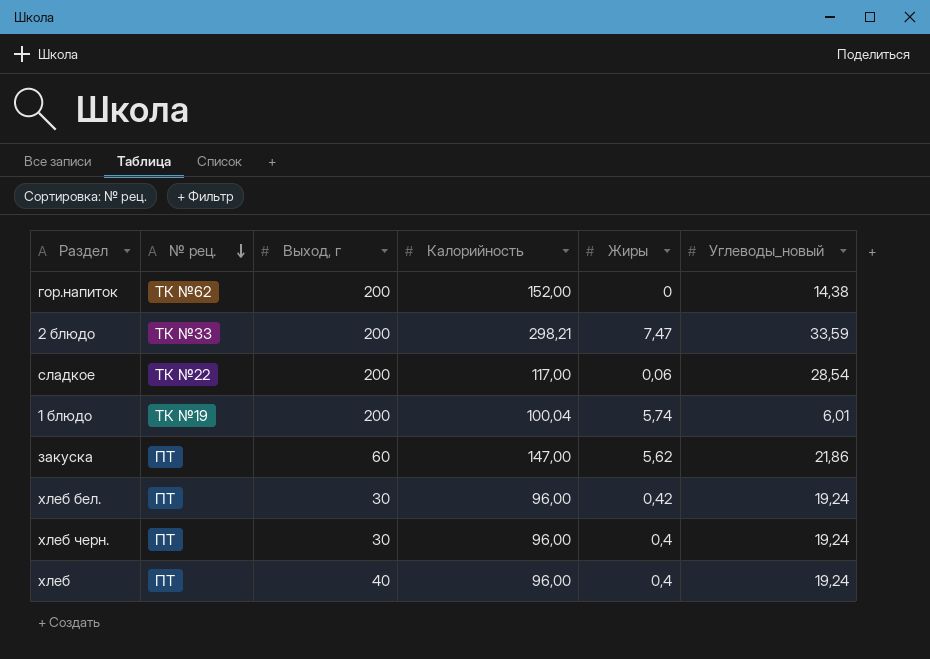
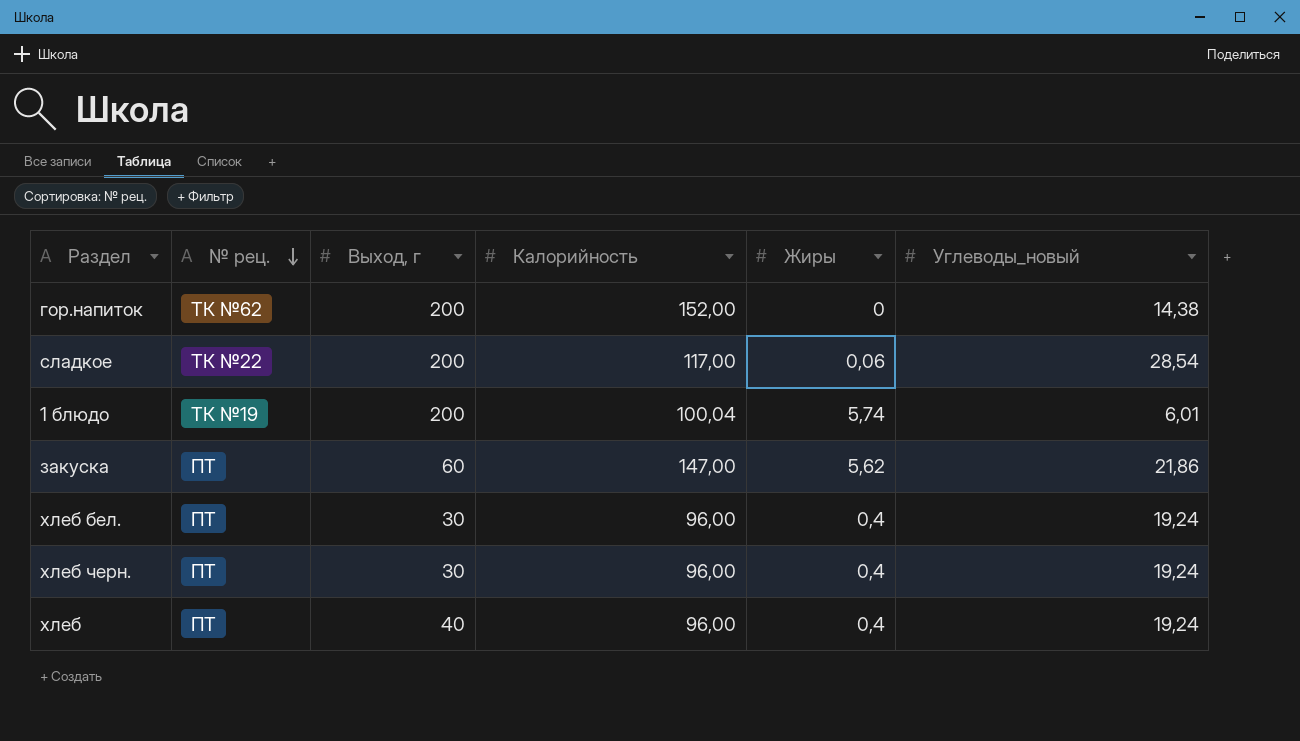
row 2 блюдо: ТК №33 | 200 | 298,21 | 7,47 | 33,59 -> none
хлеб бел. | Жиры: 0,42 -> 0,4

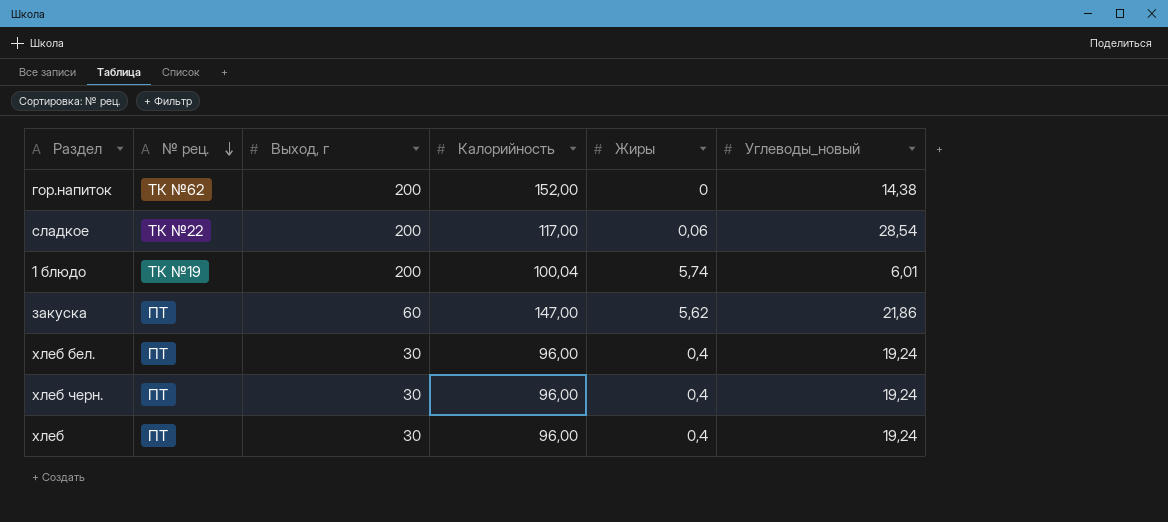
хлеб | Выход, г: 40 -> 30

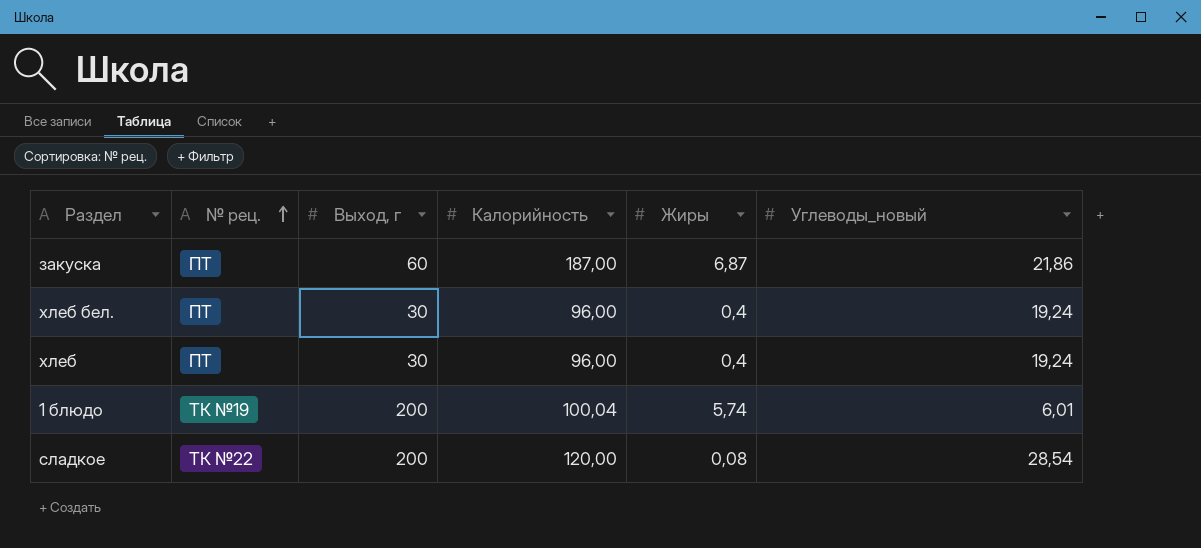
row order: № рец. descending -> № рец. ascending
row гор.напиток: ТК №62 | 200 | 152,00 | 0 | 14,38 -> none
row хлеб черн.: ПТ | 30 | 96,00 | 0,4 | 19,24 -> none
закуска | Калорийность: 147,00 -> 187,00
закуска | Жиры: 5,62 -> 6,87
сладкое | Калорийность: 117,00 -> 120,00
сладкое | Жиры: 0,06 -> 0,08

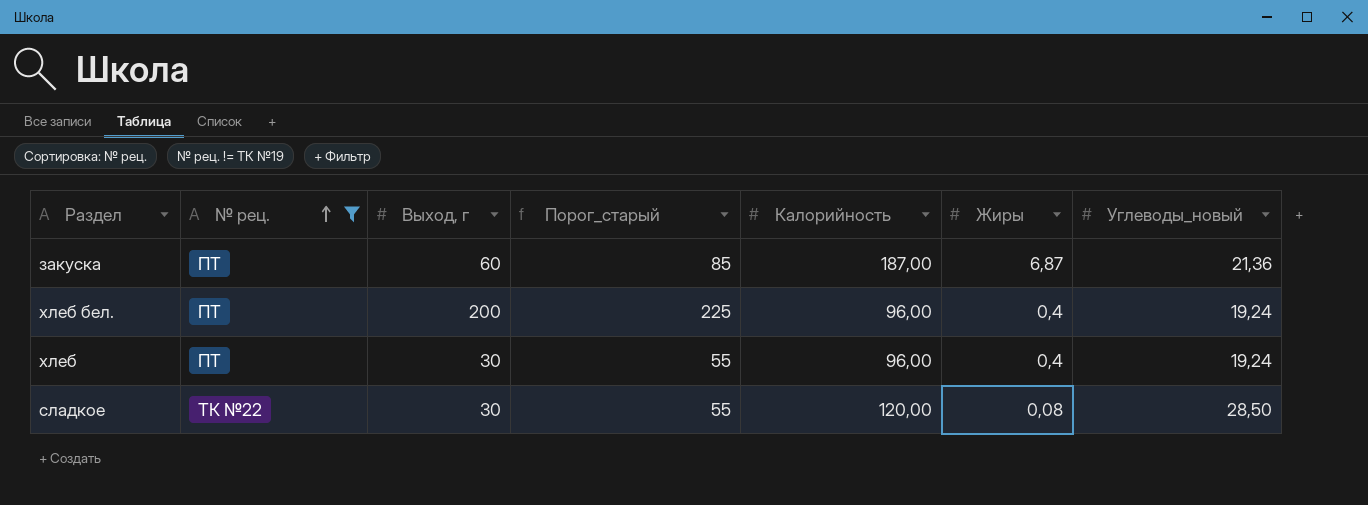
filter: none -> № рец. != ТК №19
column Порог_старый | formula: none -> [Выход, г] + 25
закуска | Углеводы_новый: 21,86 -> 21,36
хлеб бел. | Выход, г: 30 -> 200
сладкое | Выход, г: 200 -> 30
сладкое | Углеводы_новый: 28,54 -> 28,50

